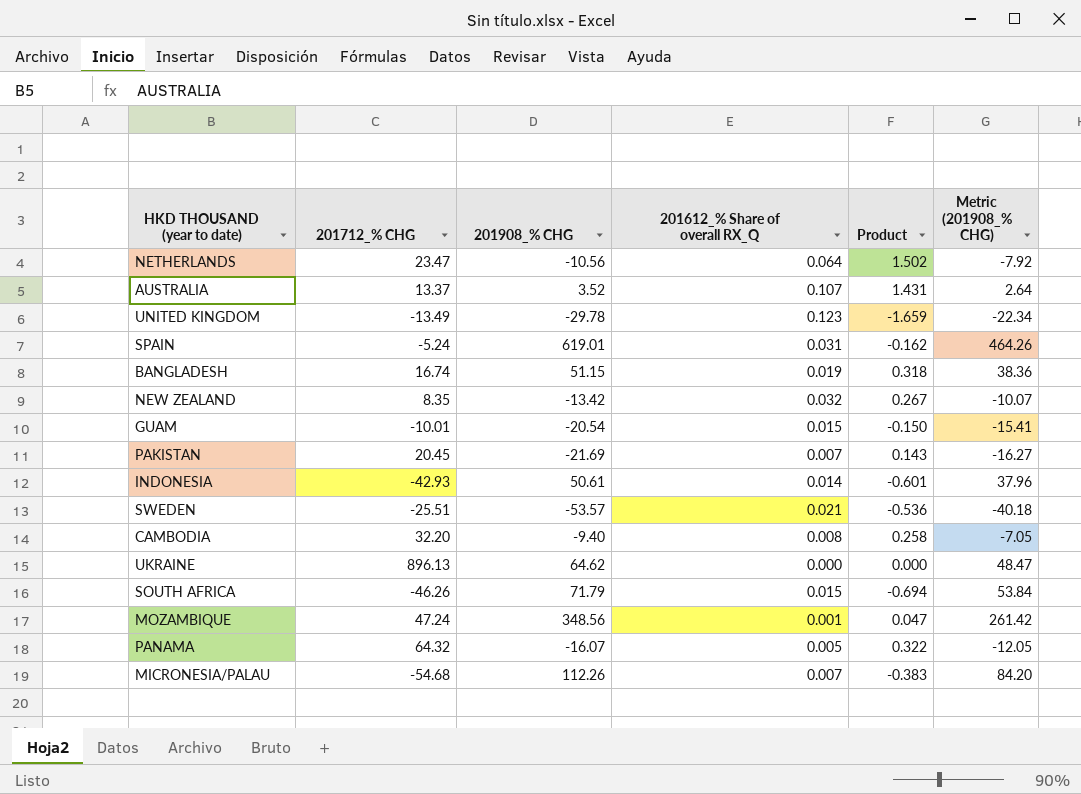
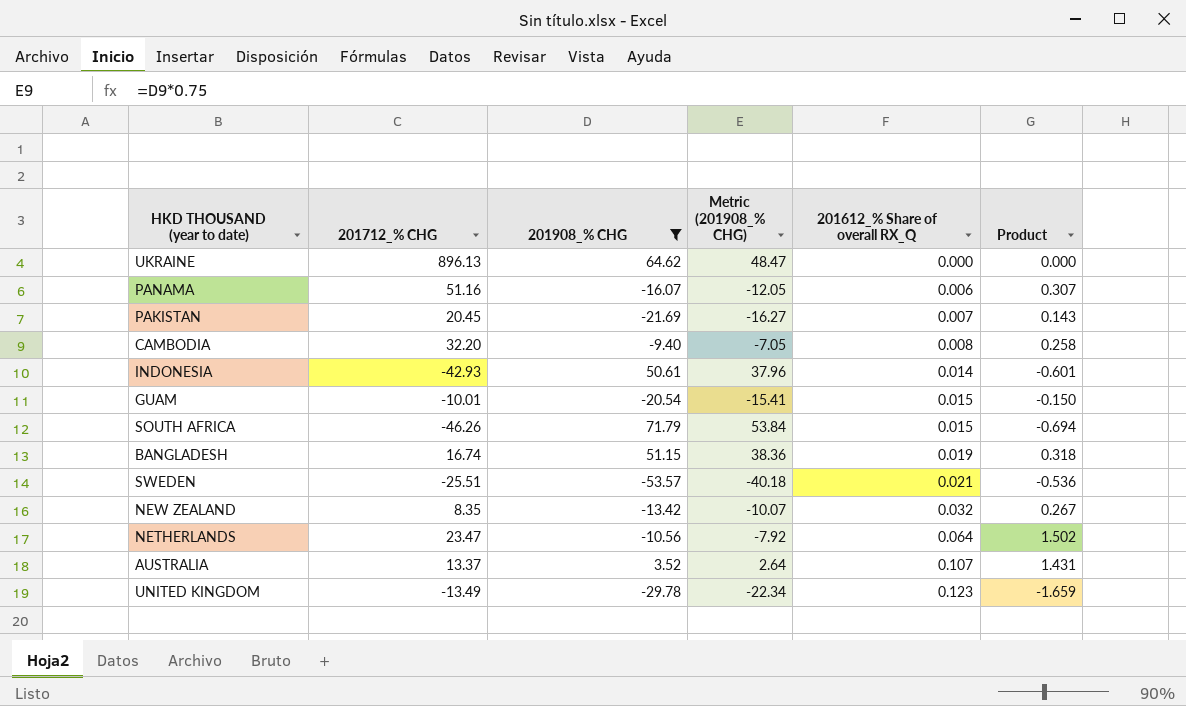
filter: none -> 201908_% CHG <= 71.79
row order: none -> 201612_% Share of overall RX_Q ascending
column Metric (201908_% CHG) | position: 6 -> 4
PANAMA | 201712_% CHG: 64.32 -> 51.16
PANAMA | 201612_% Share of overall RX_Q: 0.005 -> 0.006
PANAMA | Product: 0.322 -> 0.307

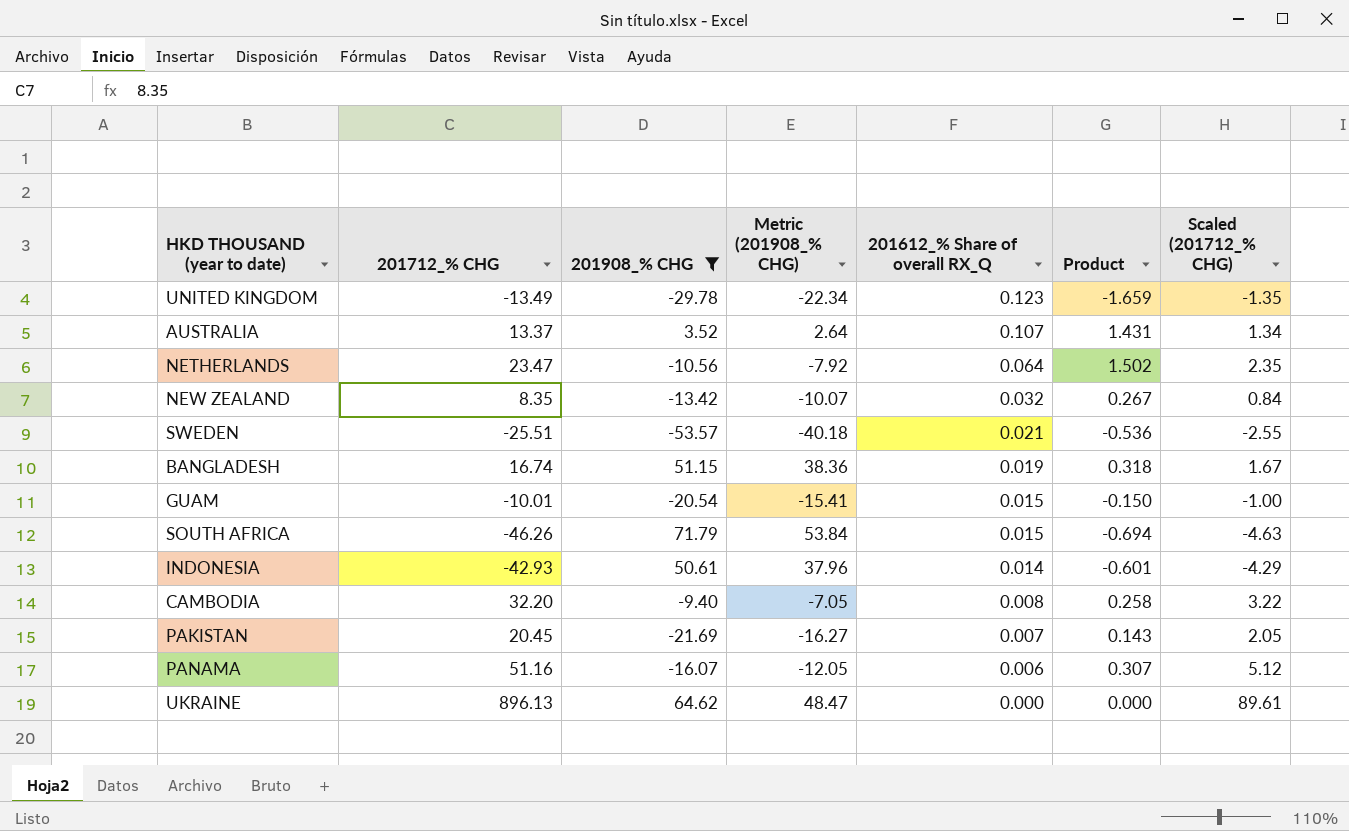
row order: 201612_% Share of overall RX_Q ascending -> 201612_% Share of overall RX_Q descending
column Scaled (201712_% CHG) | formula: none -> [201712_% CHG] * 0.1

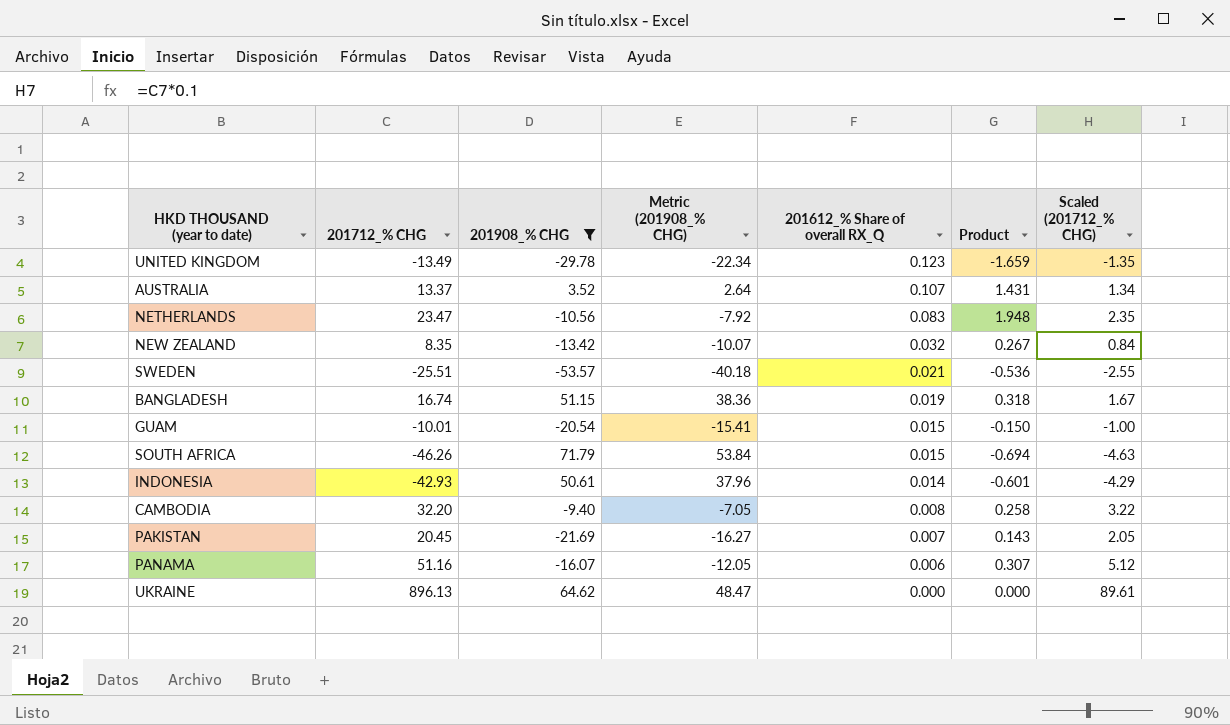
NETHERLANDS | 201612_% Share of overall RX_Q: 0.064 -> 0.083
NETHERLANDS | Product: 1.502 -> 1.948

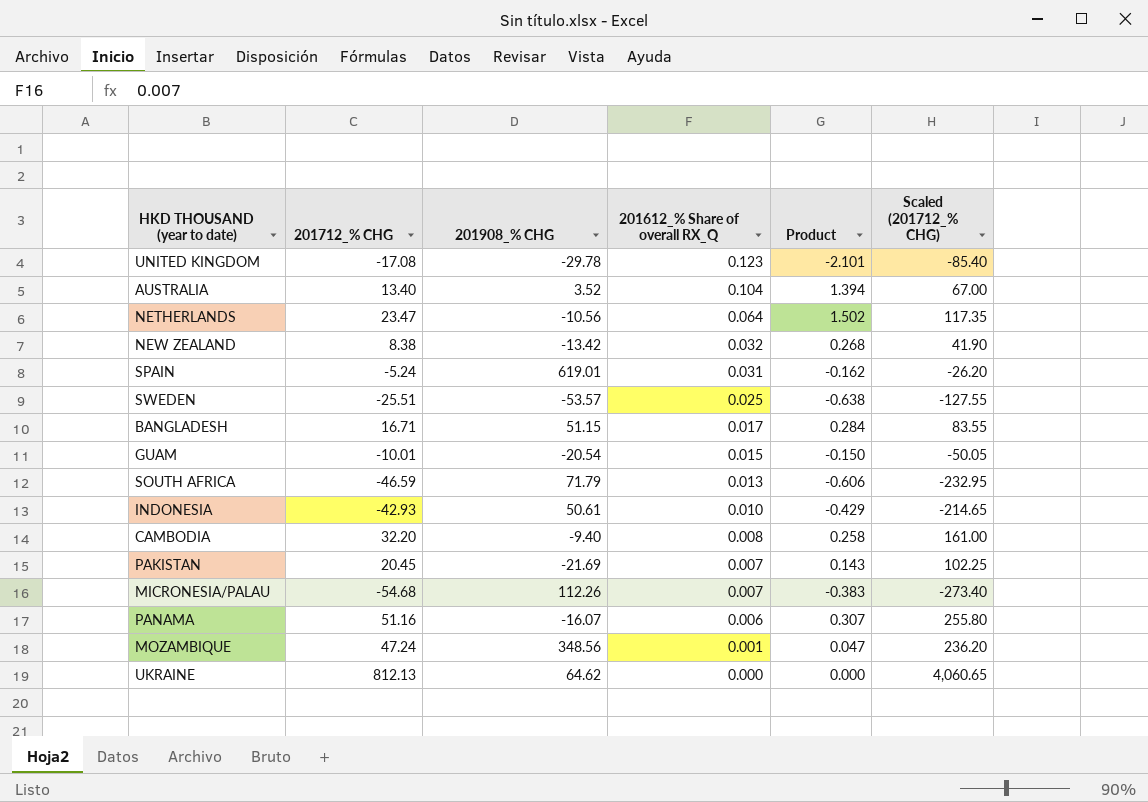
filter: 201908_% CHG <= 71.79 -> none
column Metric (201908_% CHG) | formula: [201908_% CHG] * 0.75 -> none
column Scaled (201712_% CHG) | formula: [201712_% CHG] * 0.1 -> [201712_% CHG] * 5
UNITED KINGDOM | 201712_% CHG: -13.49 -> -17.08
UNITED KINGDOM | Product: -1.659 -> -2.101
AUSTRALIA | 201712_% CHG: 13.37 -> 13.40
AUSTRALIA | 201612_% Share of overall RX_Q: 0.107 -> 0.104
AUSTRALIA | Product: 1.431 -> 1.394
NETHERLANDS | 201612_% Share of overall RX_Q: 0.083 -> 0.064
NETHERLANDS | Product: 1.948 -> 1.502
NEW ZEALAND | 201712_% CHG: 8.35 -> 8.38
NEW ZEALAND | Product: 0.267 -> 0.268
SWEDEN | 201612_% Share of overall RX_Q: 0.021 -> 0.025
SWEDEN | Product: -0.536 -> -0.638
BANGLADESH | 201712_% CHG: 16.74 -> 16.71
BANGLADESH | 201612_% Share of overall RX_Q: 0.019 -> 0.017
BANGLADESH | Product: 0.318 -> 0.284
SOUTH AFRICA | 201712_% CHG: -46.26 -> -46.59
SOUTH AFRICA | 201612_% Share of overall RX_Q: 0.015 -> 0.013
SOUTH AFRICA | Product: -0.694 -> -0.606
INDONESIA | 201612_% Share of overall RX_Q: 0.014 -> 0.010
INDONESIA | Product: -0.601 -> -0.429
UKRAINE | 201712_% CHG: 896.13 -> 812.13

